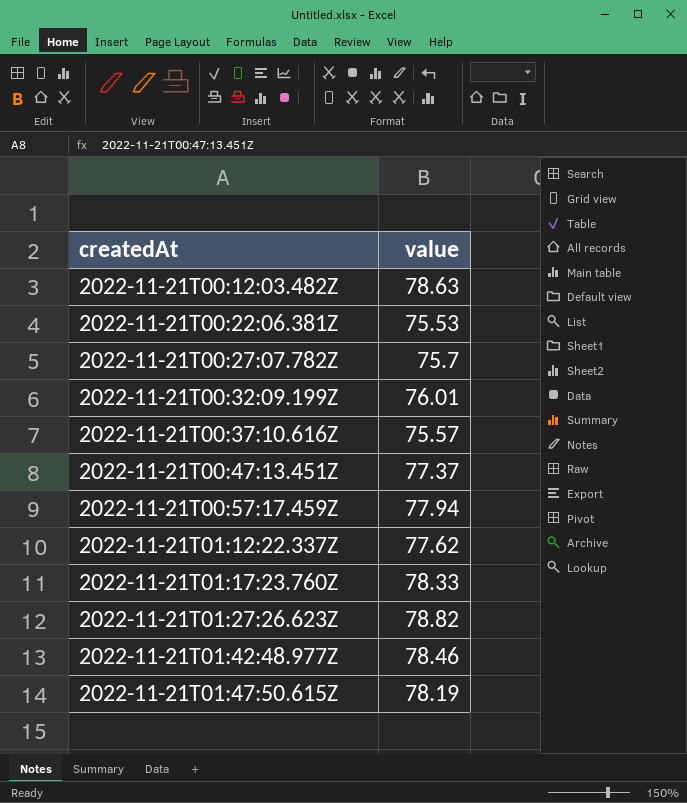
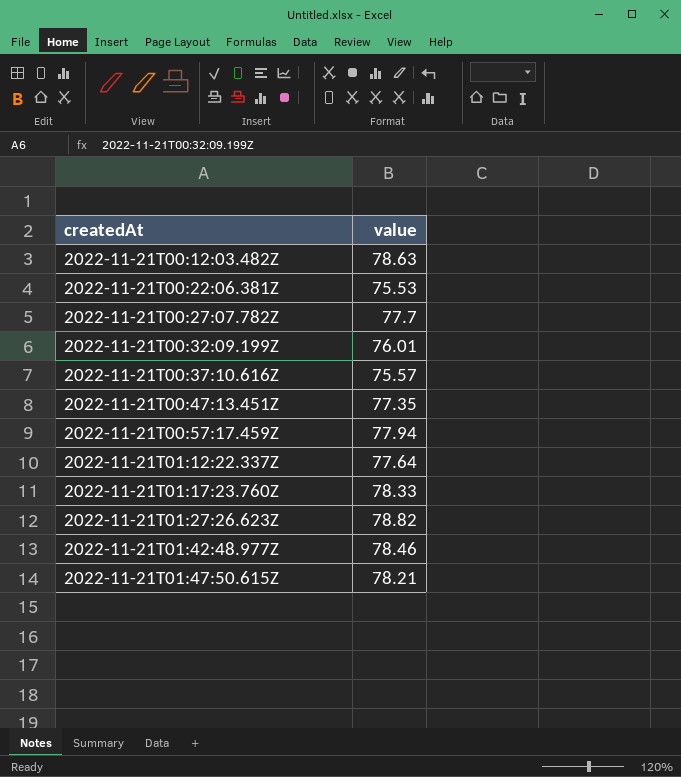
2022-11-21T00:27:07.782Z | value: 75.7 -> 77.7
2022-11-21T00:47:13.451Z | value: 77.37 -> 77.35
2022-11-21T01:12:22.337Z | value: 77.62 -> 77.64
2022-11-21T01:47:50.615Z | value: 78.19 -> 78.21

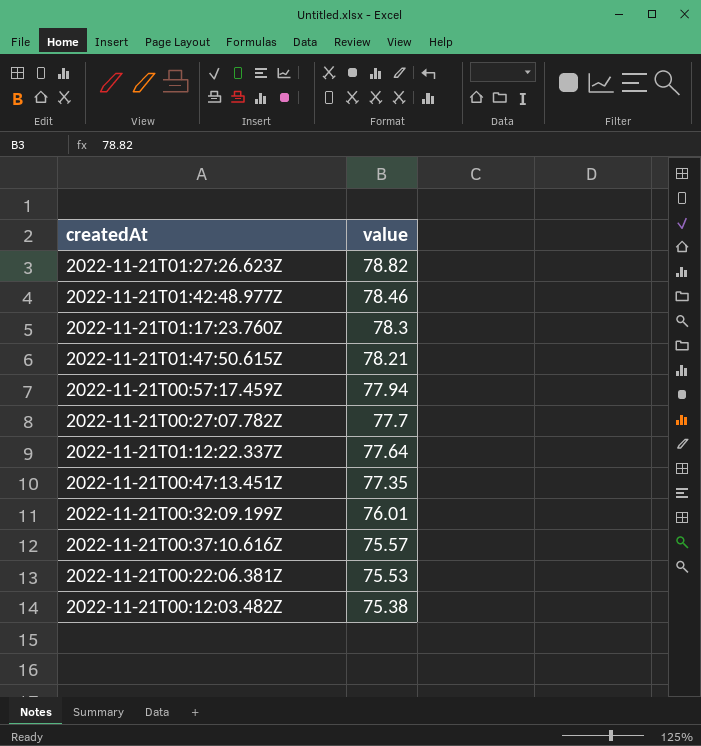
row order: createdAt ascending -> value descending
2022-11-21T01:17:23.760Z | value: 78.33 -> 78.3
2022-11-21T00:12:03.482Z | value: 78.63 -> 75.38

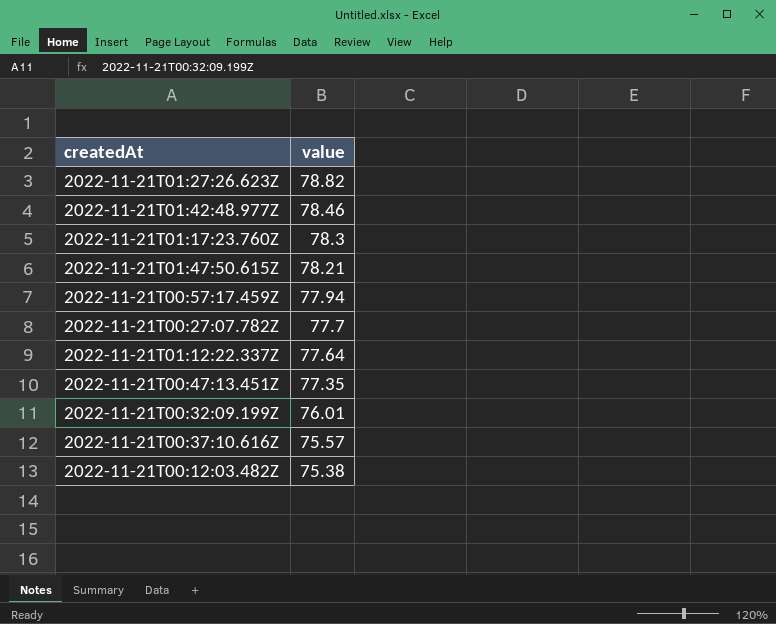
row 2022-11-21T00:22:06.381Z: 75.53 -> none

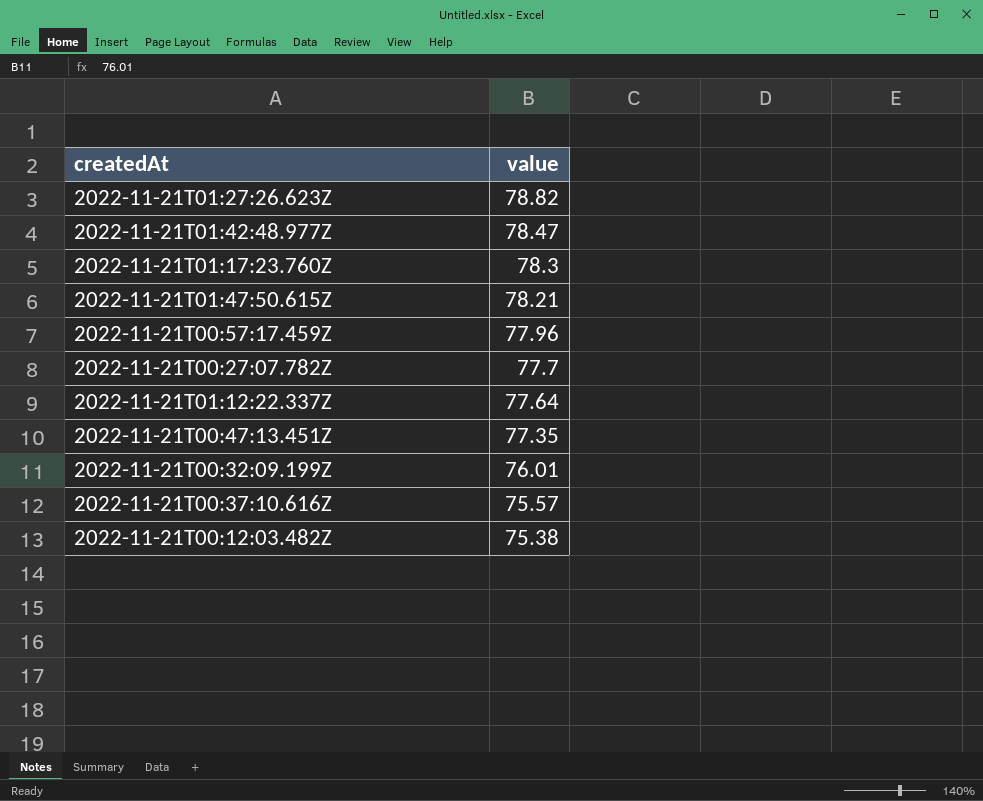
2022-11-21T01:42:48.977Z | value: 78.46 -> 78.47
2022-11-21T00:57:17.459Z | value: 77.94 -> 77.96

